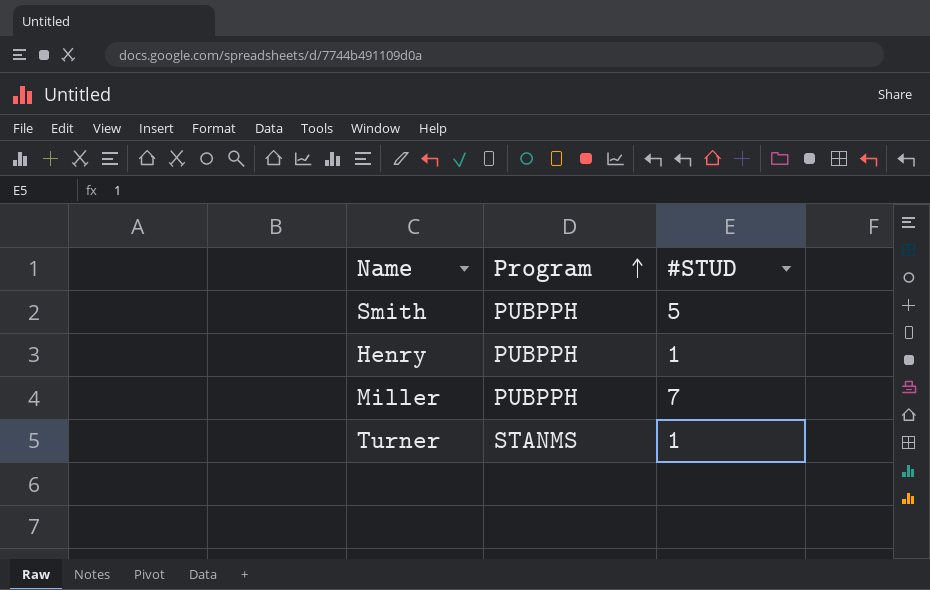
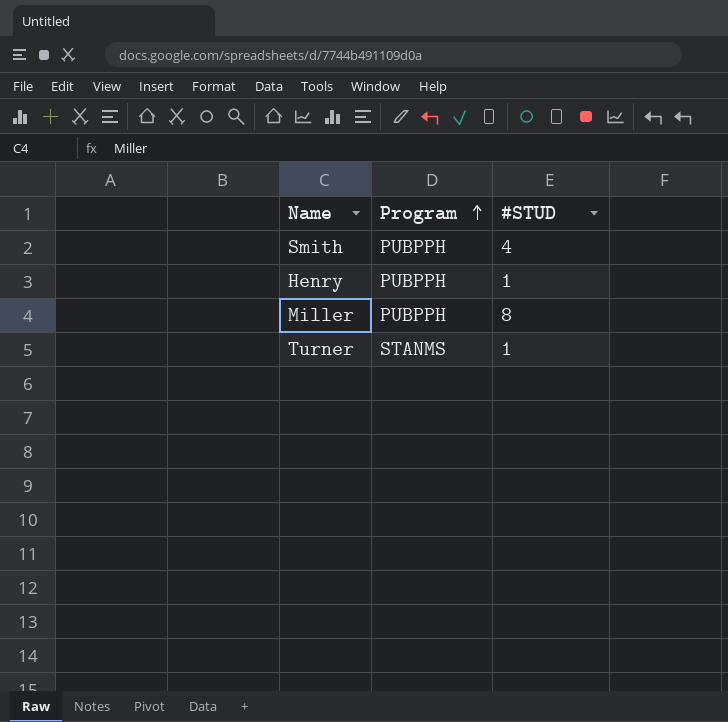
Smith | #STUD: 5 -> 4
Miller | #STUD: 7 -> 8

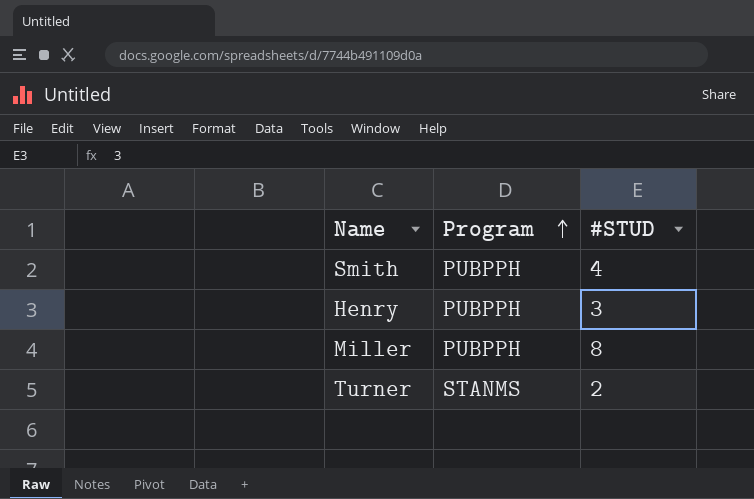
Henry | #STUD: 1 -> 3
Turner | #STUD: 1 -> 2

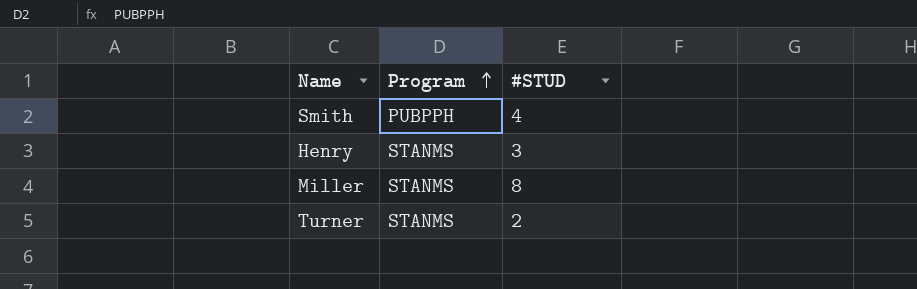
Henry | Program: PUBPPH -> STANMS
Miller | Program: PUBPPH -> STANMS

